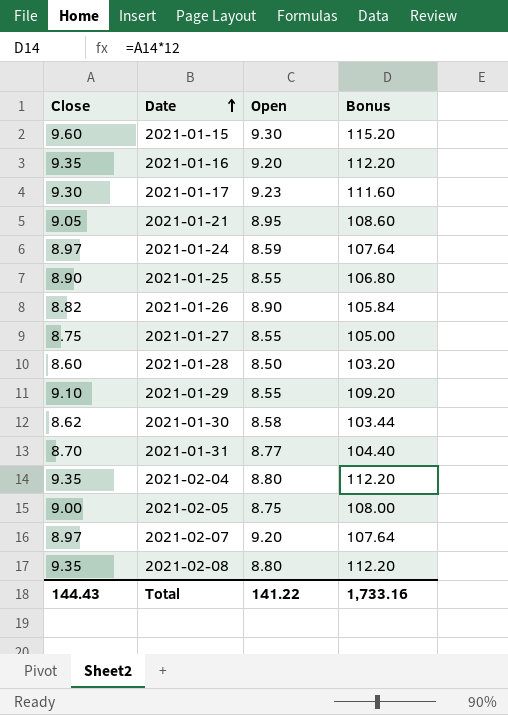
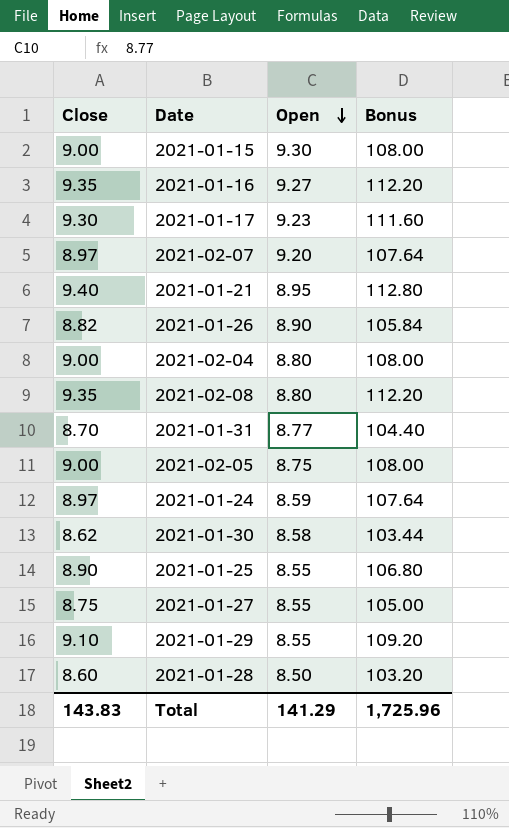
row order: Date ascending -> Open descending
2021-01-15 | Close: 9.60 -> 9.00
2021-01-15 | Bonus: 115.20 -> 108.00
2021-01-16 | Open: 9.20 -> 9.27
2021-01-21 | Close: 9.05 -> 9.40
2021-01-21 | Bonus: 108.60 -> 112.80
2021-02-04 | Close: 9.35 -> 9.00
2021-02-04 | Bonus: 112.20 -> 108.00
Total | Close: 144.43 -> 143.83
Total | Open: 141.22 -> 141.29
Total | Bonus: 1,733.16 -> 1,725.96

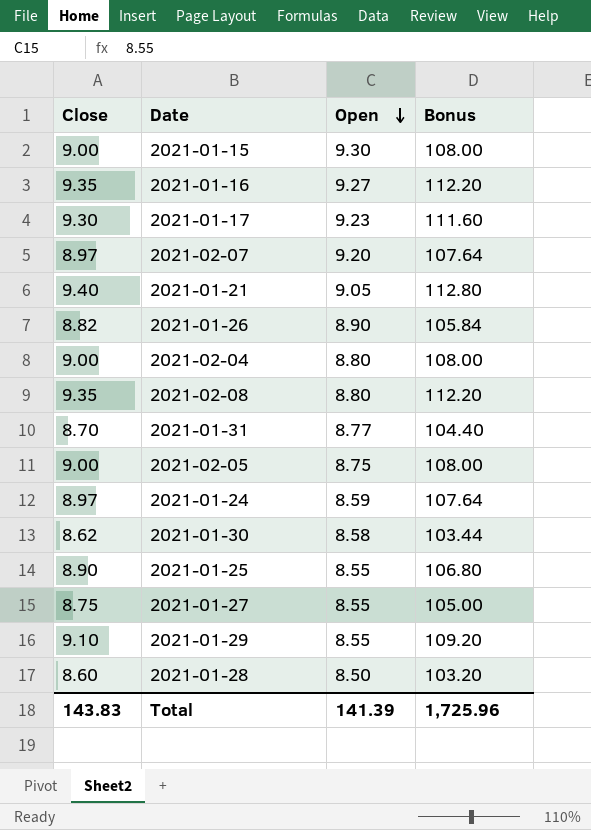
2021-01-21 | Open: 8.95 -> 9.05
Total | Open: 141.29 -> 141.39

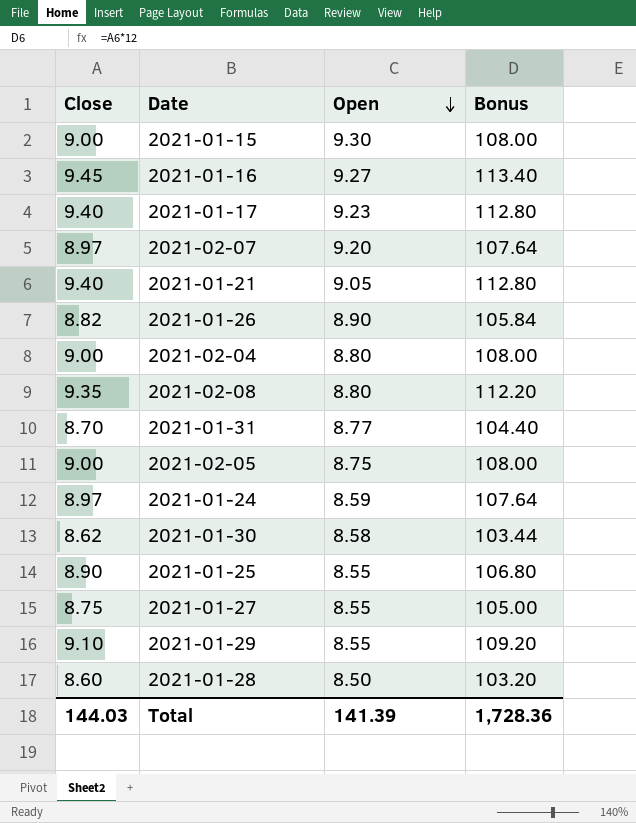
2021-01-16 | Close: 9.35 -> 9.45
2021-01-16 | Bonus: 112.20 -> 113.40
2021-01-17 | Close: 9.30 -> 9.40
2021-01-17 | Bonus: 111.60 -> 112.80
Total | Close: 143.83 -> 144.03
Total | Bonus: 1,725.96 -> 1,728.36

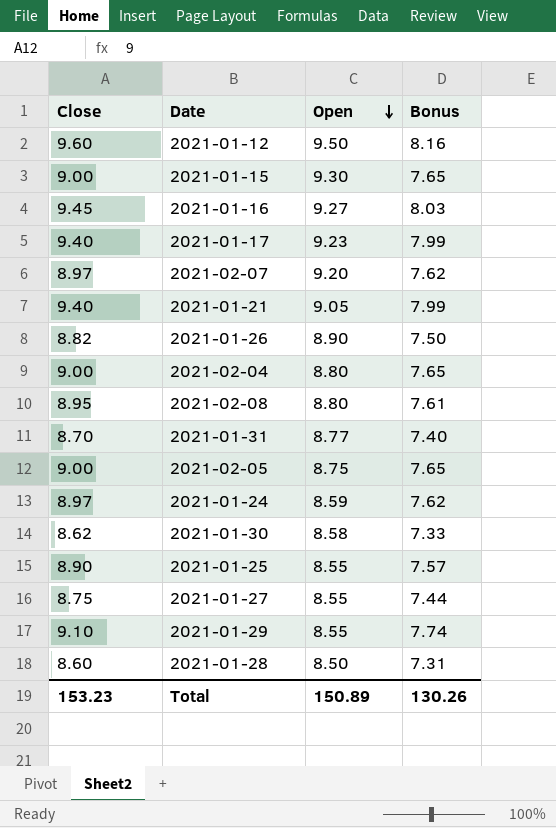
column Bonus | formula: [Close] * 12 -> [Close] * 0.85
row 2021-01-12: none -> 9.60 | 9.50 | 8.16
2021-02-08 | Close: 9.35 -> 8.95
Total | Close: 144.03 -> 153.23
Total | Open: 141.39 -> 150.89
Total | Bonus: 1,728.36 -> 130.26

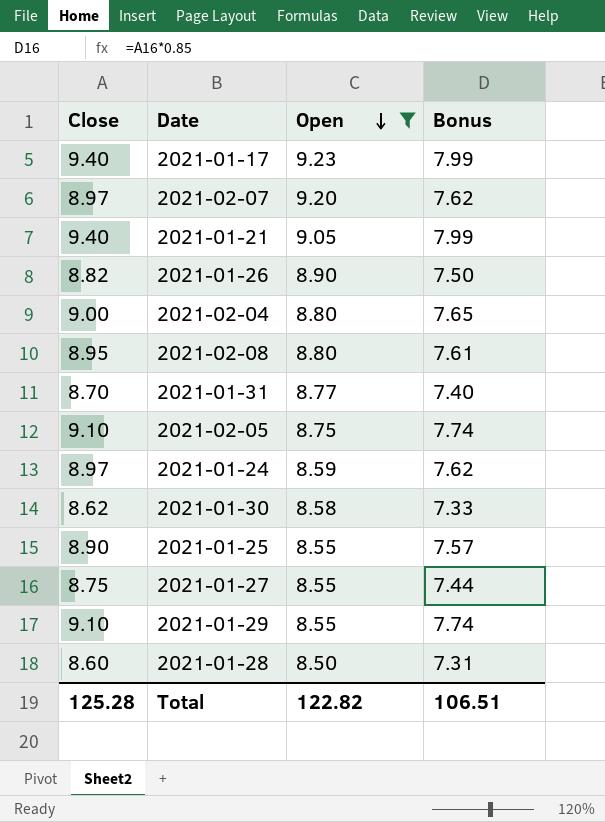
filter: none -> Open <= 9.23
2021-02-05 | Close: 9.00 -> 9.10
2021-02-05 | Bonus: 7.65 -> 7.74
Total | Close: 153.23 -> 125.28
Total | Open: 150.89 -> 122.82
Total | Bonus: 130.26 -> 106.51

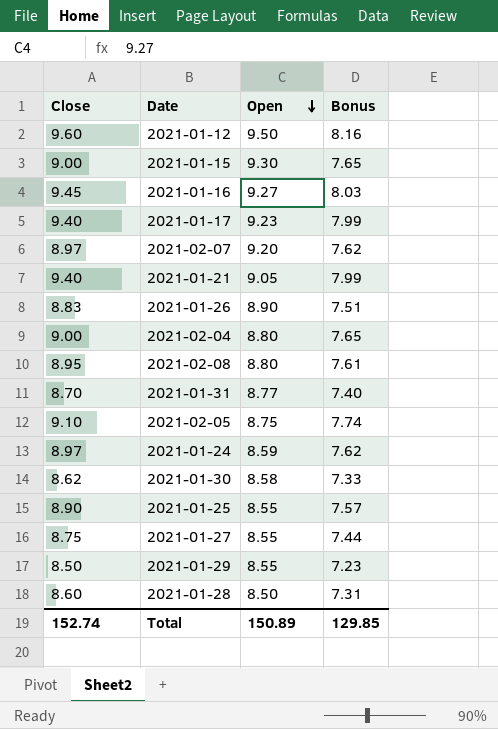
filter: Open <= 9.23 -> none
2021-01-26 | Close: 8.82 -> 8.83
2021-01-26 | Bonus: 7.50 -> 7.51
2021-01-29 | Close: 9.10 -> 8.50
2021-01-29 | Bonus: 7.74 -> 7.23
Total | Close: 125.28 -> 152.74
Total | Open: 122.82 -> 150.89
Total | Bonus: 106.51 -> 129.85

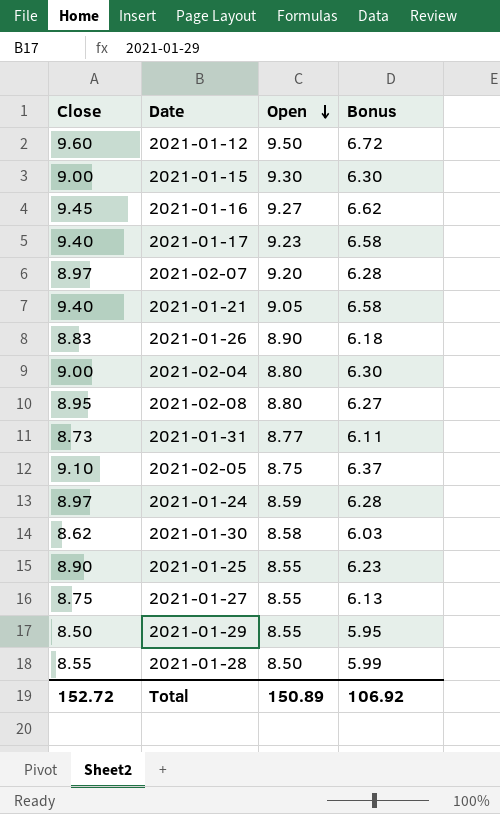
column Bonus | formula: [Close] * 0.85 -> [Close] * 0.7
2021-01-31 | Close: 8.70 -> 8.73
2021-01-28 | Close: 8.60 -> 8.55
Total | Close: 152.74 -> 152.72
Total | Bonus: 129.85 -> 106.92

